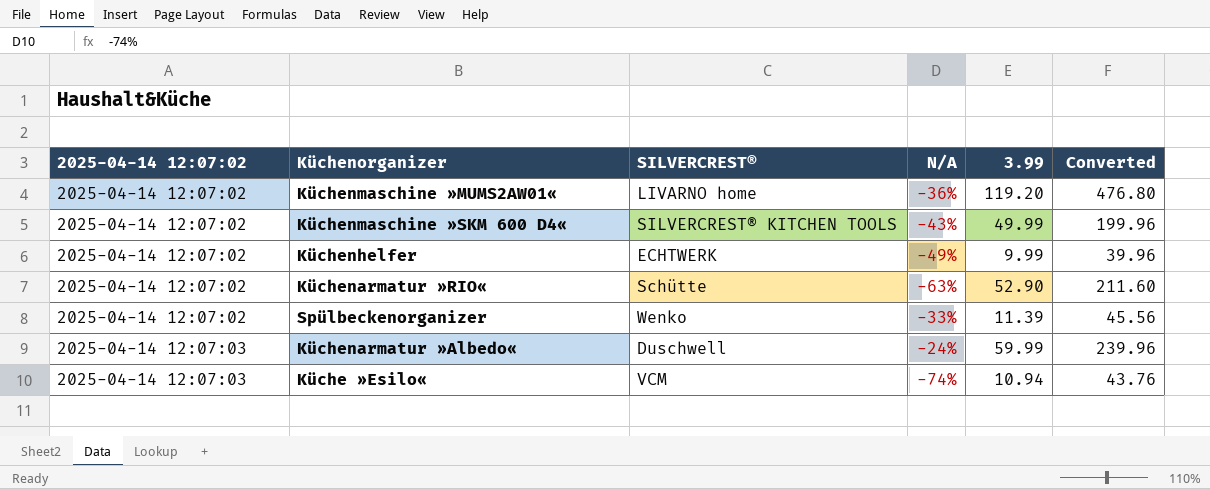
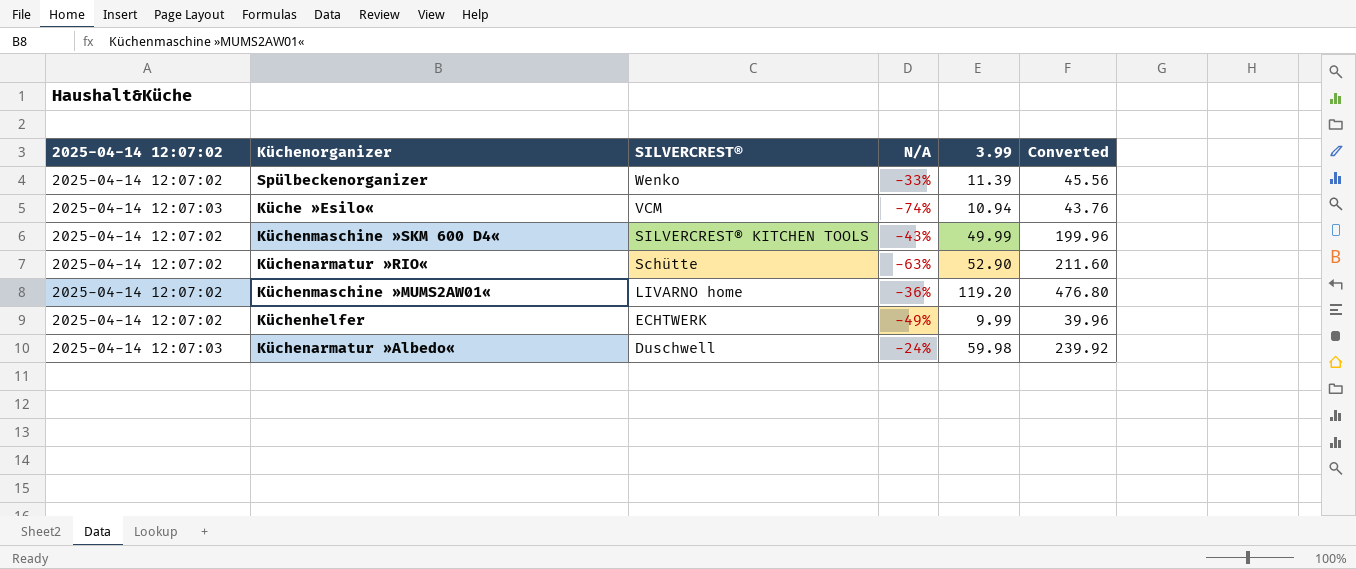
row order: 2025-04-14 12:07:02 ascending -> SILVERCREST® descending
Küchenarmatur »Albedo« | 3.99: 59.99 -> 59.98
Küchenarmatur »Albedo« | Converted: 239.96 -> 239.92

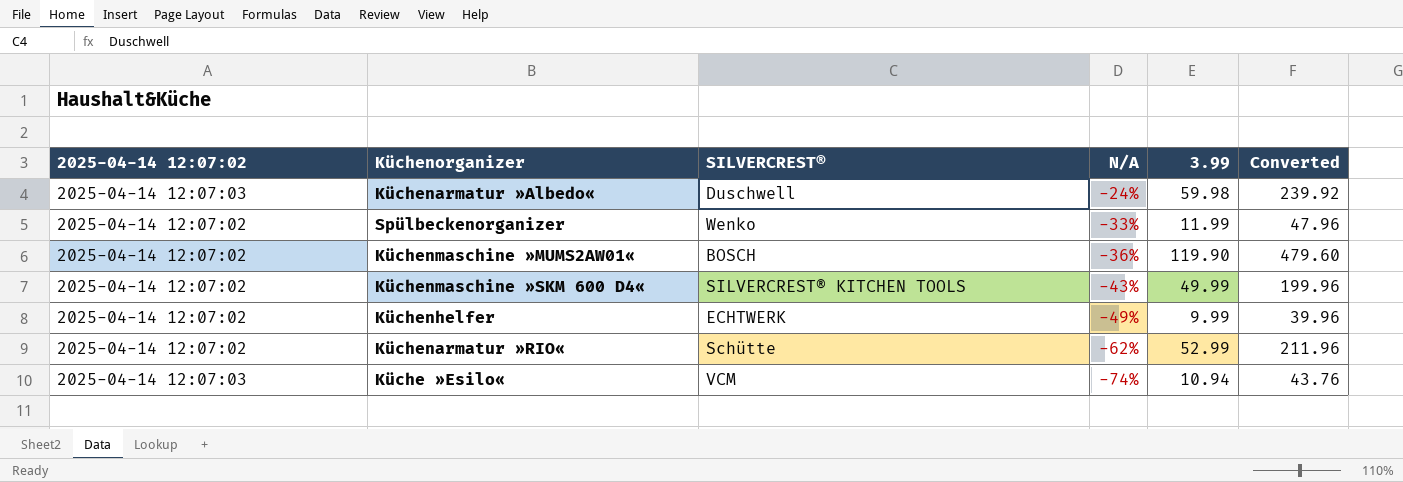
row order: SILVERCREST® descending -> N/A descending
Spülbeckenorganizer | 3.99: 11.39 -> 11.99
Spülbeckenorganizer | Converted: 45.56 -> 47.96
Küchenmaschine »MUMS2AW01« | SILVERCREST®: LIVARNO home -> BOSCH
Küchenmaschine »MUMS2AW01« | 3.99: 119.20 -> 119.90
Küchenmaschine »MUMS2AW01« | Converted: 476.80 -> 479.60
Küchenarmatur »RIO« | N/A: -63% -> -62%
Küchenarmatur »RIO« | 3.99: 52.90 -> 52.99
Küchenarmatur »RIO« | Converted: 211.60 -> 211.96

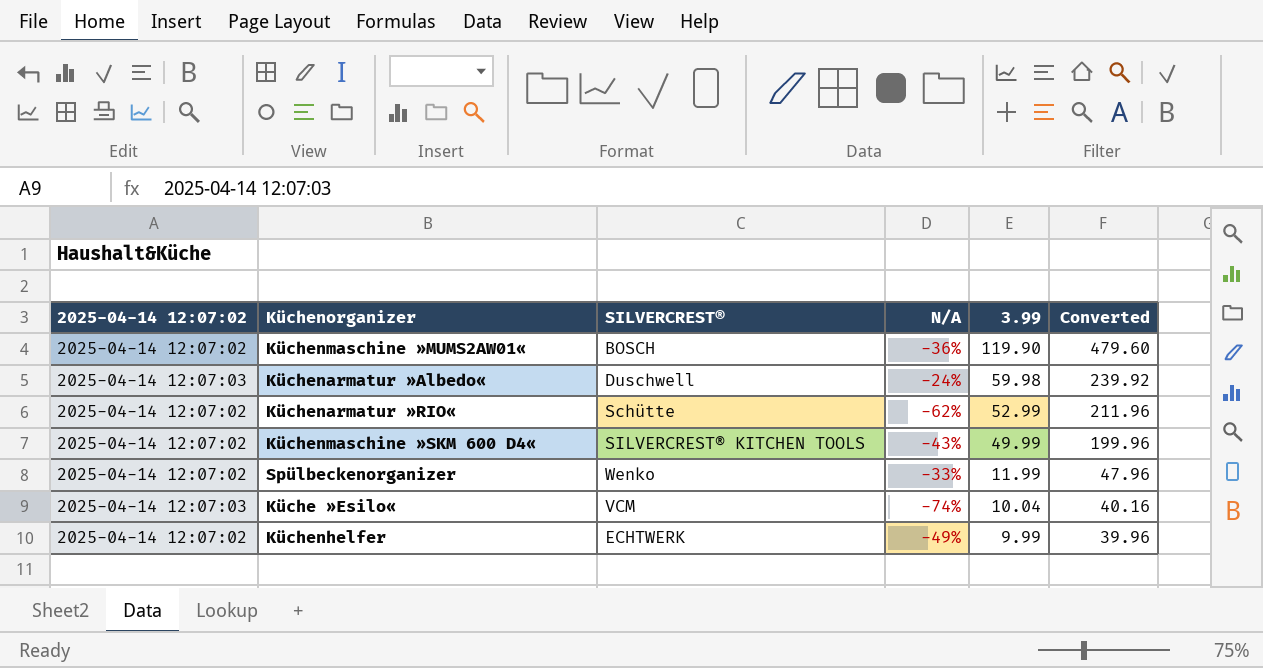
row order: N/A descending -> 3.99 descending
Küche »Esilo« | 3.99: 10.94 -> 10.04
Küche »Esilo« | Converted: 43.76 -> 40.16

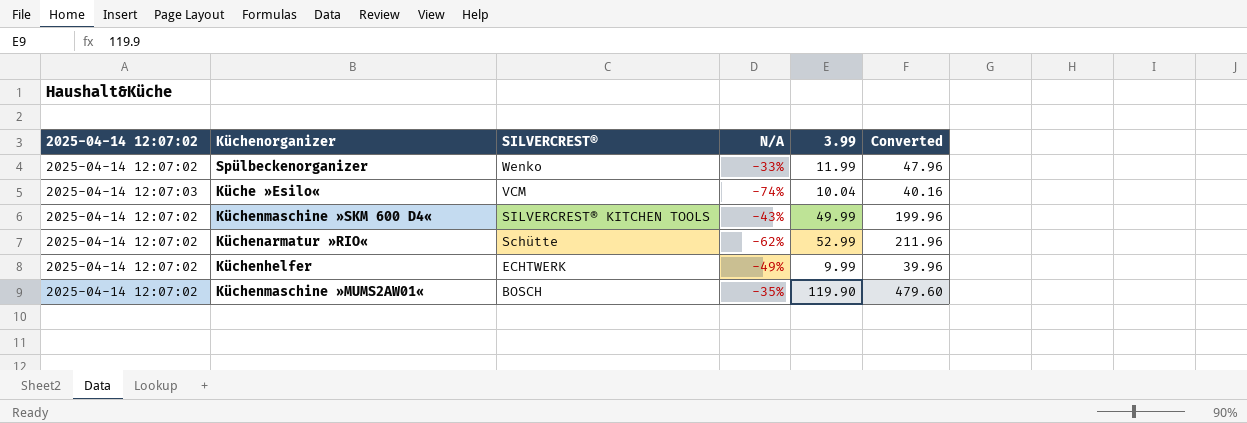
row order: 3.99 descending -> SILVERCREST® descending
row Küchenarmatur »Albedo«: 2025-04-14 12:07:03 | Duschwell | -24% | 59.98 | 239.92 -> none
Küchenmaschine »MUMS2AW01« | N/A: -36% -> -35%

